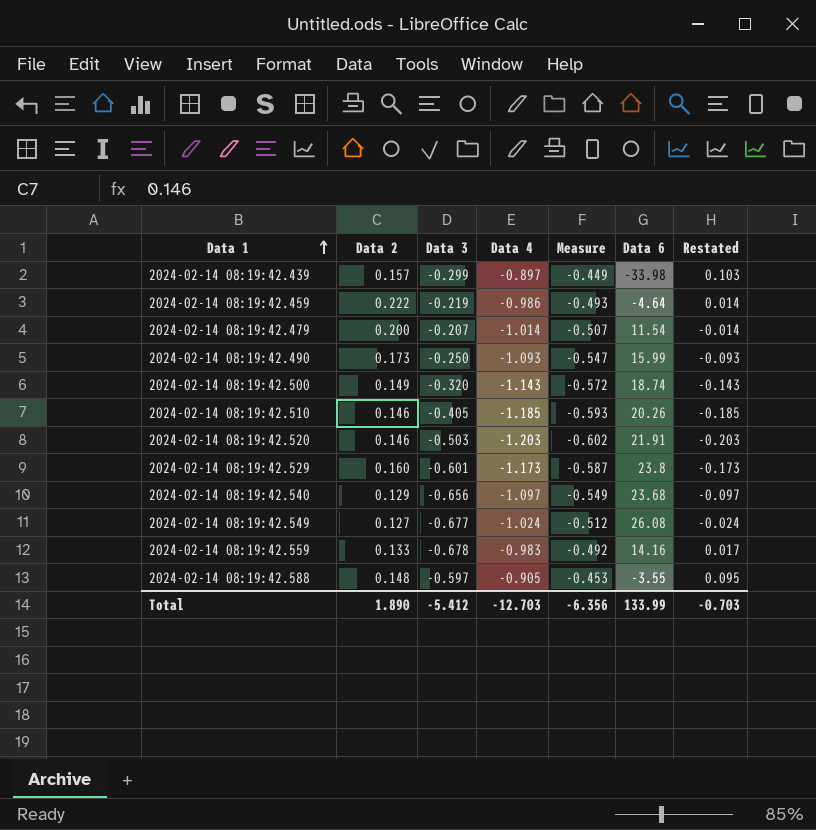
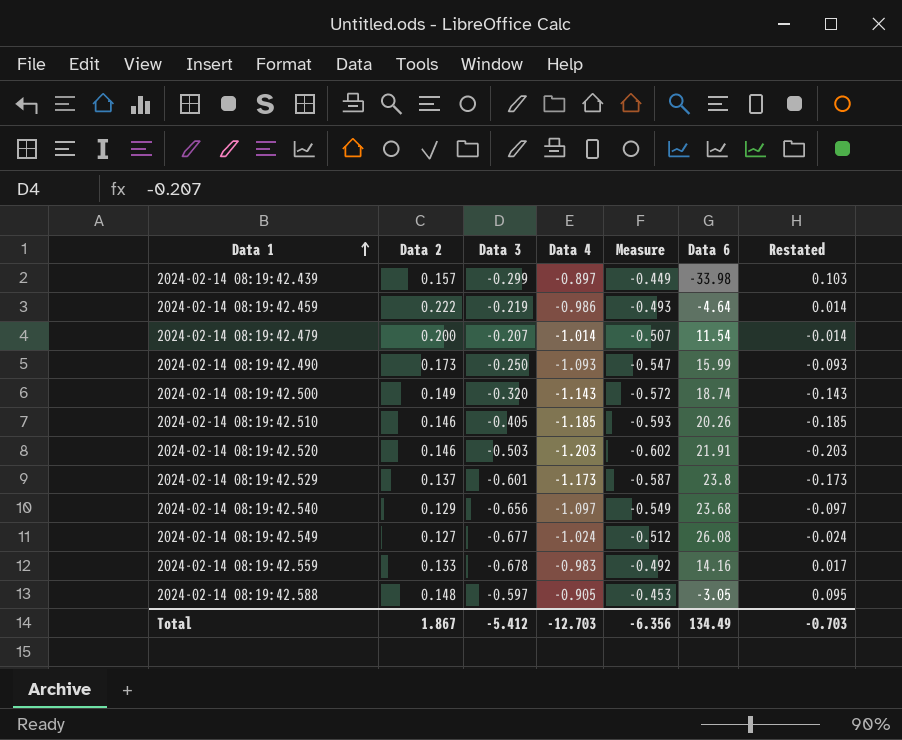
2024-02-14 08:19:42.529 | Data 2: 0.160 -> 0.137
2024-02-14 08:19:42.588 | Data 6: -3.55 -> -3.05
Total | Data 2: 1.890 -> 1.867
Total | Data 6: 133.99 -> 134.49

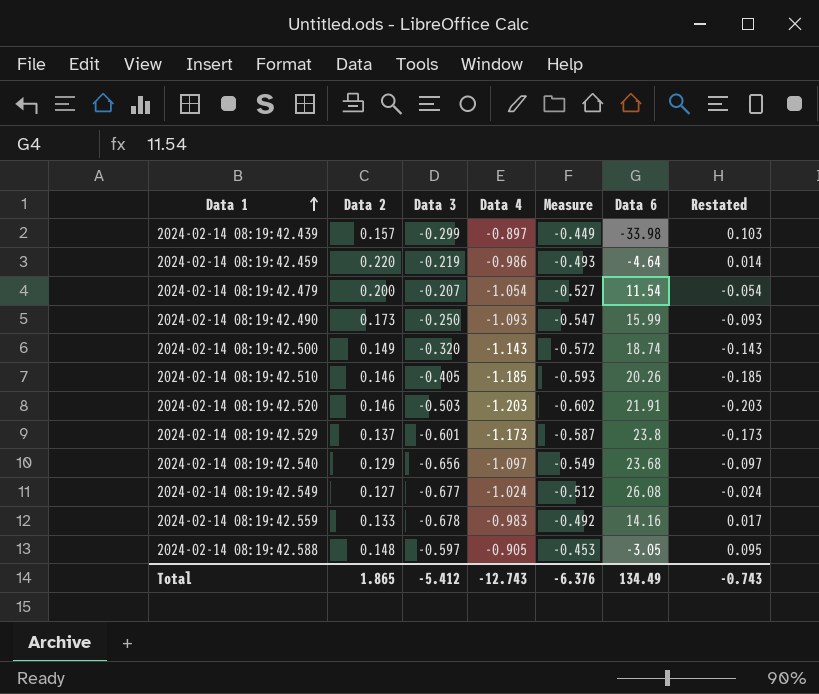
2024-02-14 08:19:42.459 | Data 2: 0.222 -> 0.220
2024-02-14 08:19:42.479 | Data 4: -1.014 -> -1.054
2024-02-14 08:19:42.479 | Measure: -0.507 -> -0.527
2024-02-14 08:19:42.479 | Restated: -0.014 -> -0.054
Total | Data 2: 1.867 -> 1.865
Total | Data 4: -12.703 -> -12.743
Total | Measure: -6.356 -> -6.376
Total | Restated: -0.703 -> -0.743

